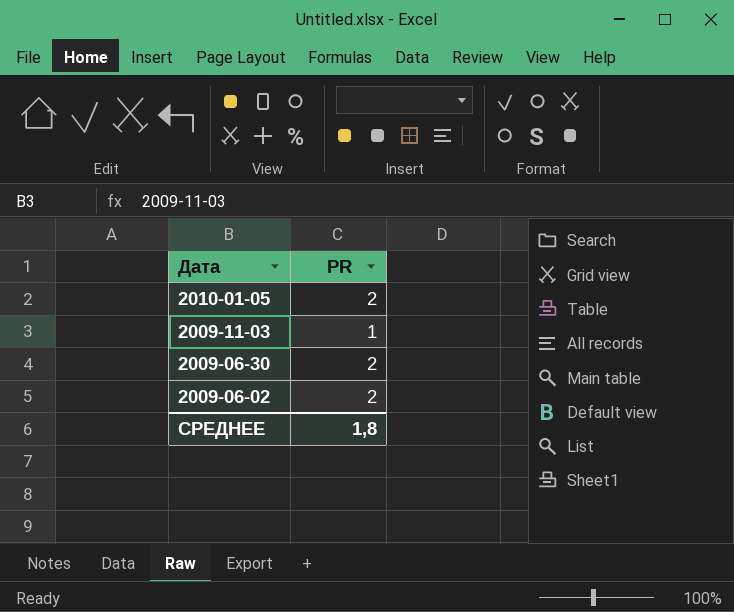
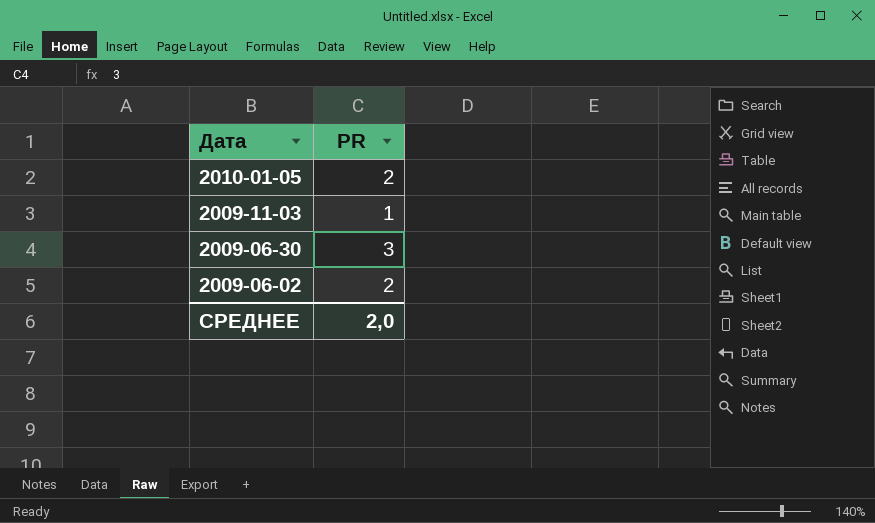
2009-06-30 | PR: 2 -> 3
СРЕДНЕЕ | PR: 1,8 -> 2,0

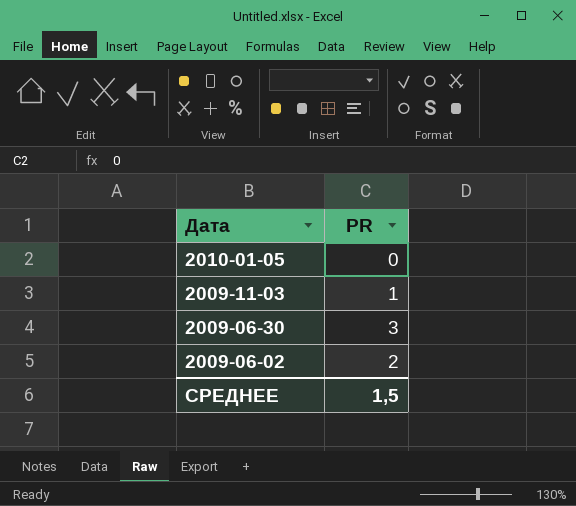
2010-01-05 | PR: 2 -> 0
СРЕДНЕЕ | PR: 2,0 -> 1,5

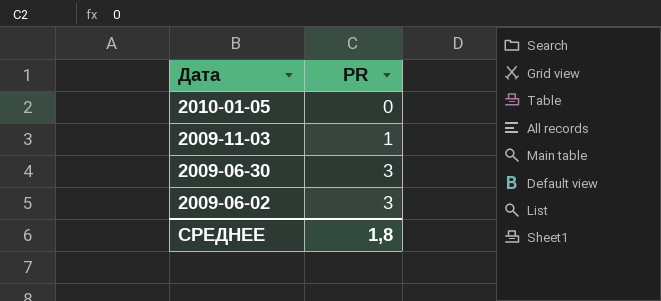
2009-06-02 | PR: 2 -> 3
СРЕДНЕЕ | PR: 1,5 -> 1,8

